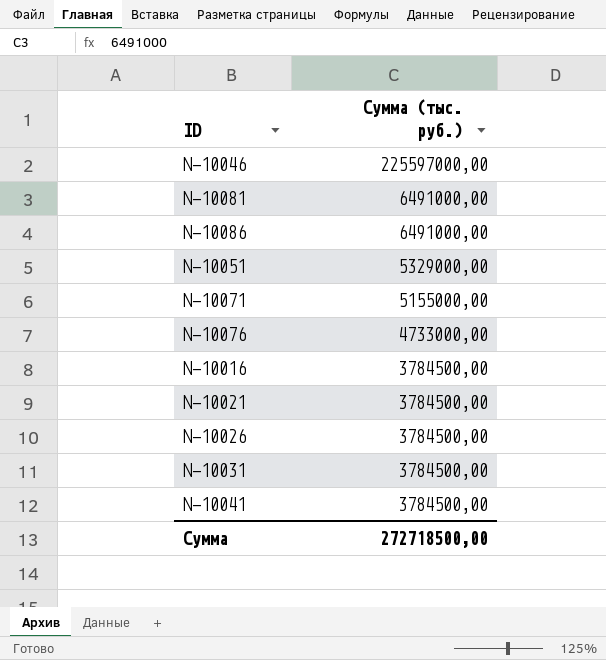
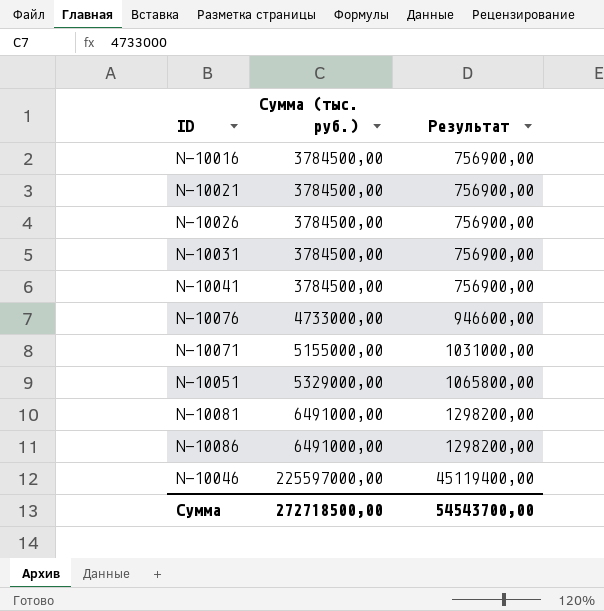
row order: Сумма (тыс. руб.) descending -> Сумма (тыс. руб.) ascending
column Результат | formula: none -> [Сумма (тыс. руб.)] * 0,2

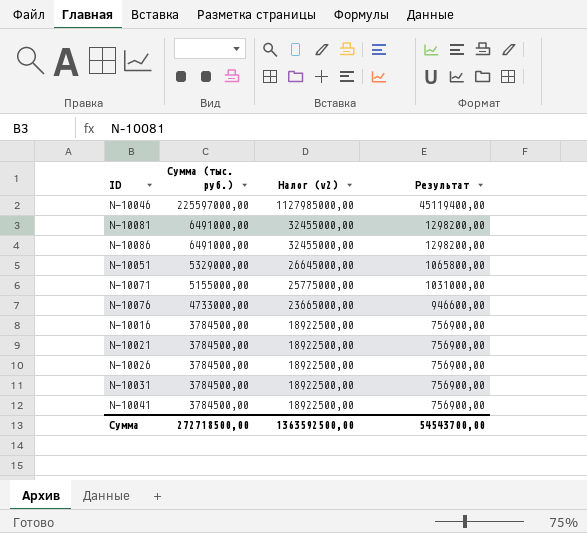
row order: Сумма (тыс. руб.) ascending -> Сумма (тыс. руб.) descending
column Налог (v2) | formula: none -> [Сумма (тыс. руб.)] * 5

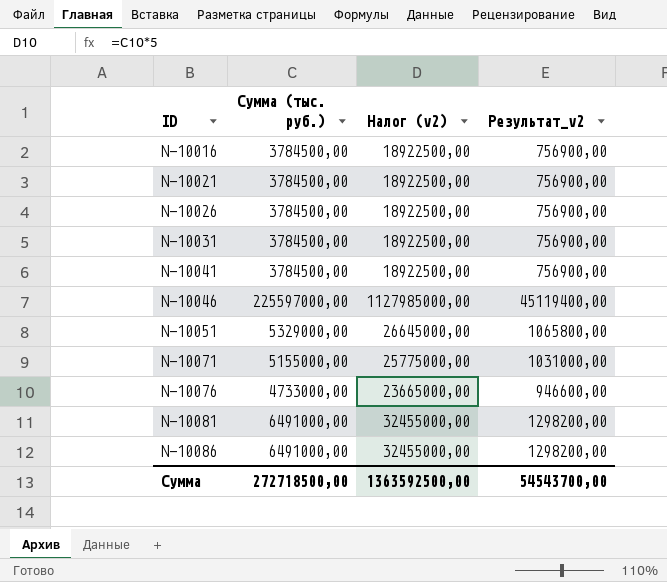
row order: Сумма (тыс. руб.) descending -> ID ascending
column name: Результат -> Результат_v2

